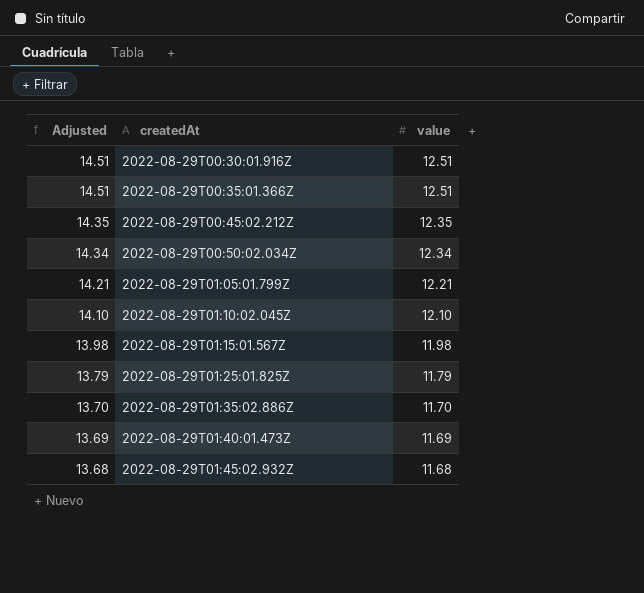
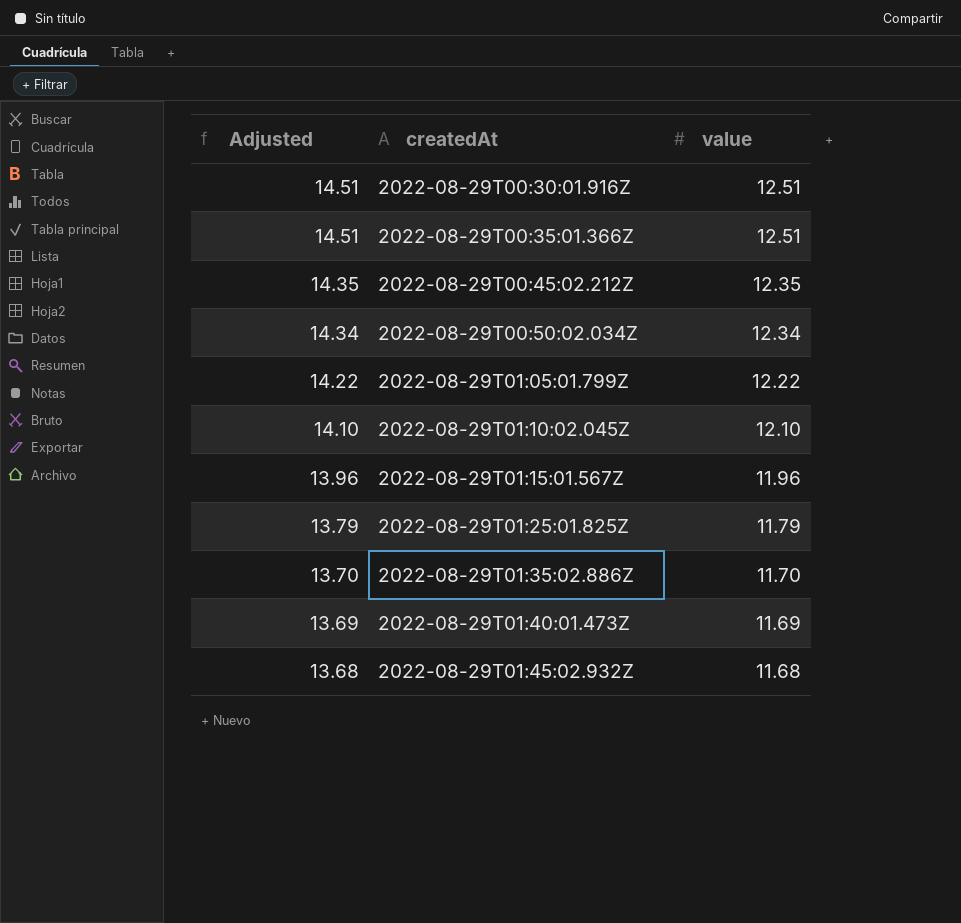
2022-08-29T01:05:01.799Z | Adjusted: 14.21 -> 14.22
2022-08-29T01:05:01.799Z | value: 12.21 -> 12.22
2022-08-29T01:15:01.567Z | Adjusted: 13.98 -> 13.96
2022-08-29T01:15:01.567Z | value: 11.98 -> 11.96

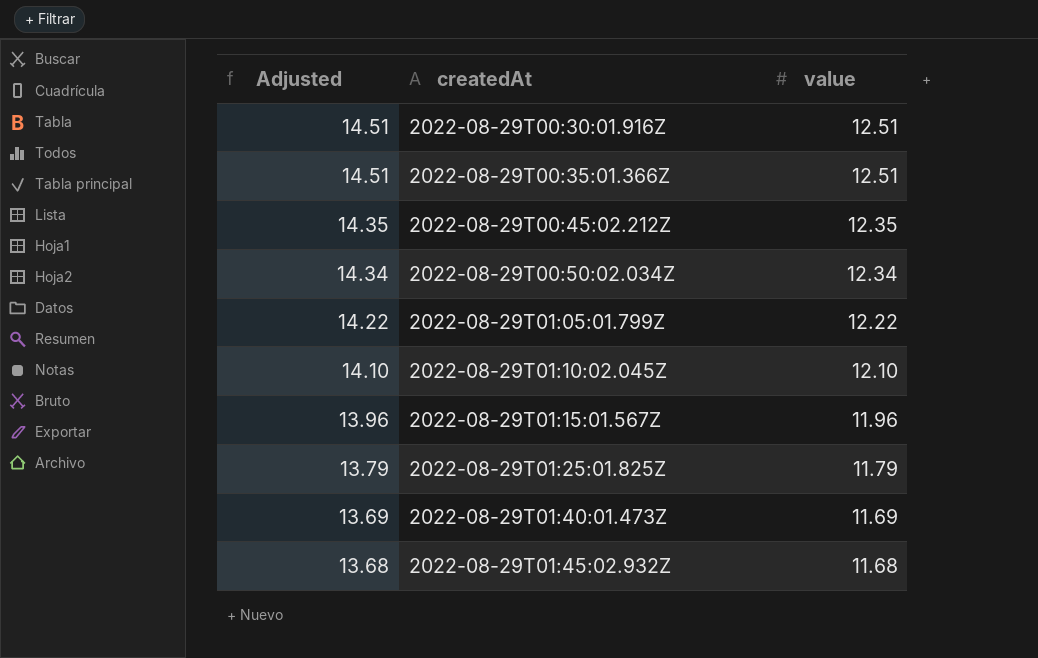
row 2022-08-29T01:35:02.886Z: 13.70 | 11.70 -> none

